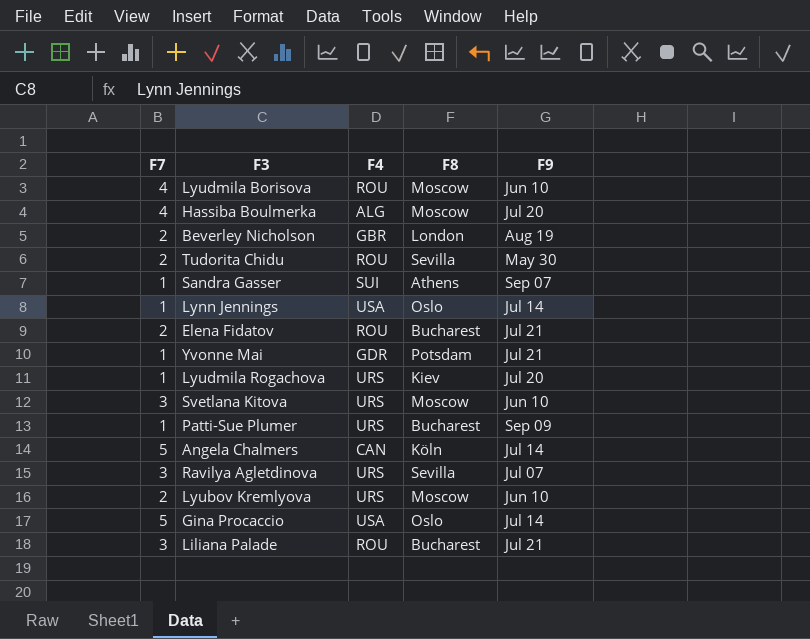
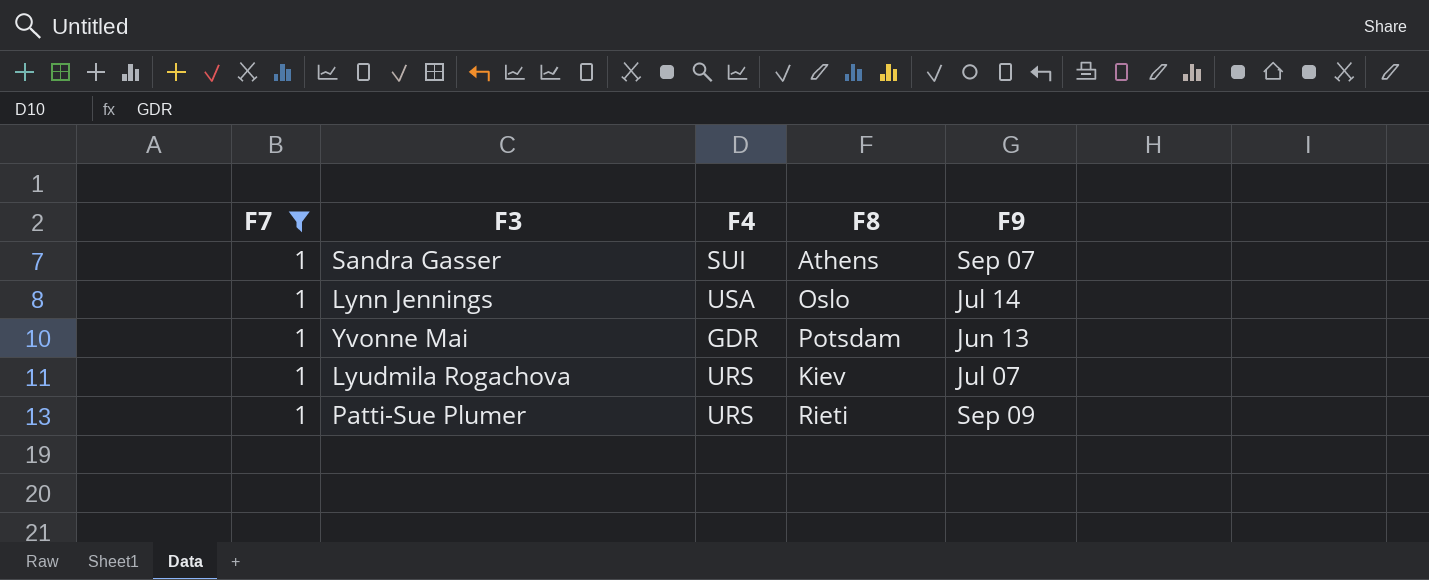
filter: none -> F7 = 1
Yvonne Mai | F9: Jul 21 -> Jun 13
Lyudmila Rogachova | F9: Jul 20 -> Jul 07
Patti-Sue Plumer | F8: Bucharest -> Rieti

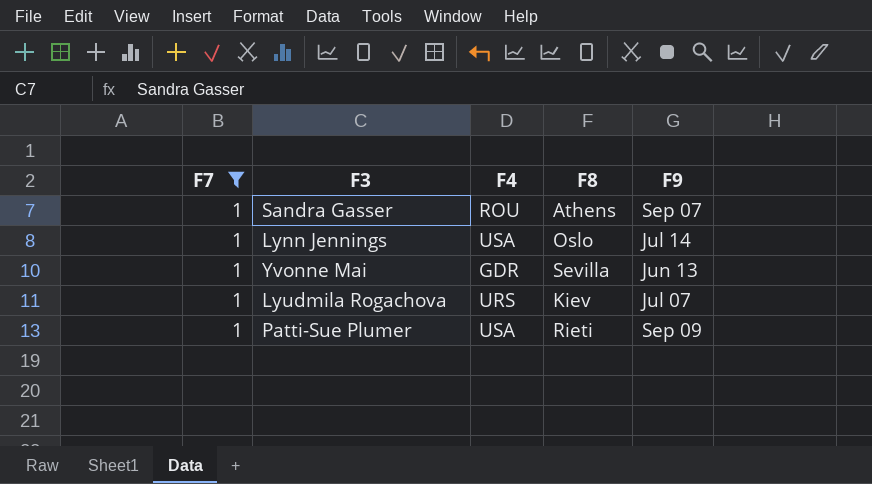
Sandra Gasser | F4: SUI -> ROU
Yvonne Mai | F8: Potsdam -> Sevilla
Patti-Sue Plumer | F4: URS -> USA

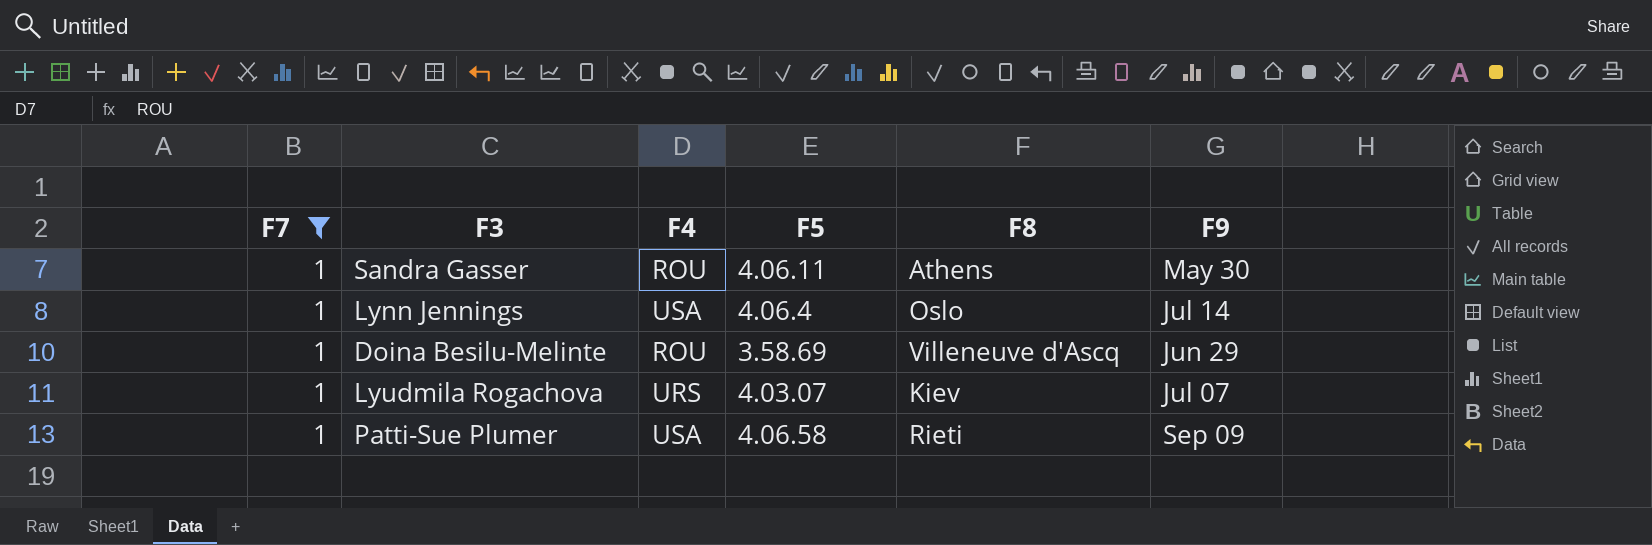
column F5 | position: none -> 4
row Yvonne Mai: 1 | GDR | Sevilla | Jun 13 -> none
Sandra Gasser | F9: Sep 07 -> May 30
row Doina Besilu-Melinte: none -> 1 | ROU | 3.58.69 | Villeneuve d'Ascq | Jun 29

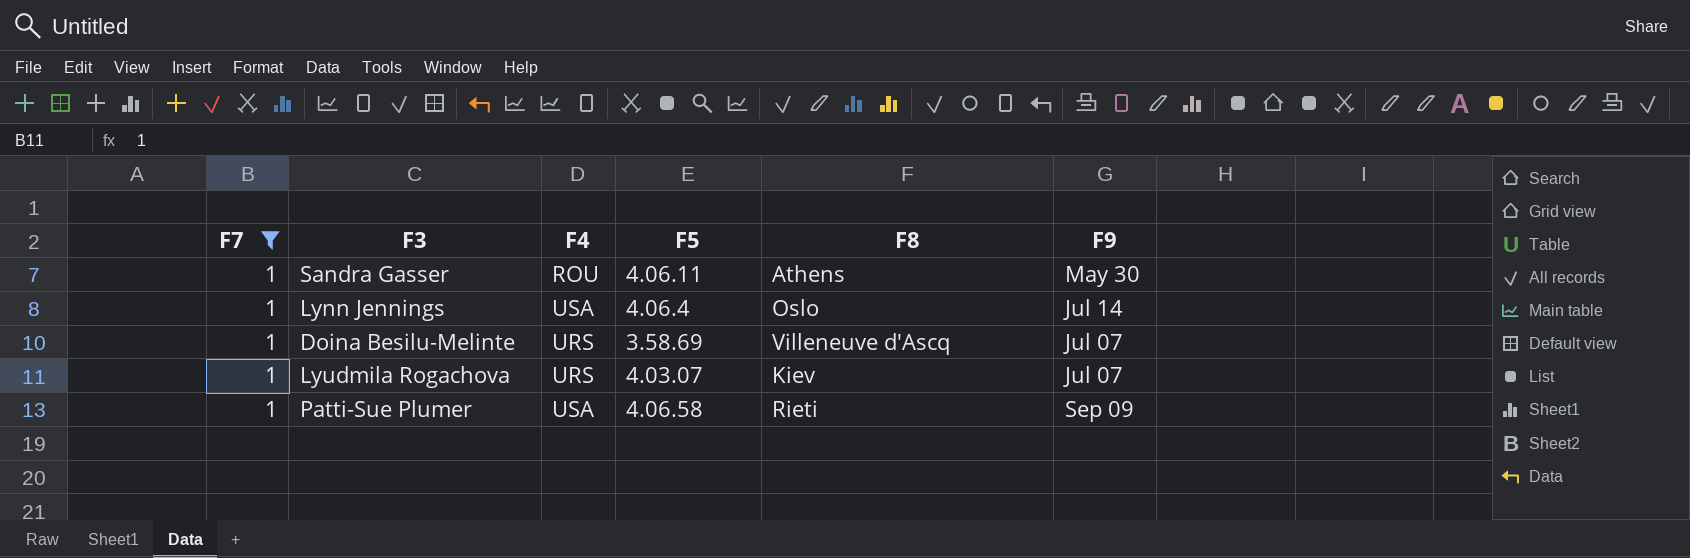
Doina Besilu-Melinte | F4: ROU -> URS
Doina Besilu-Melinte | F9: Jun 29 -> Jul 07

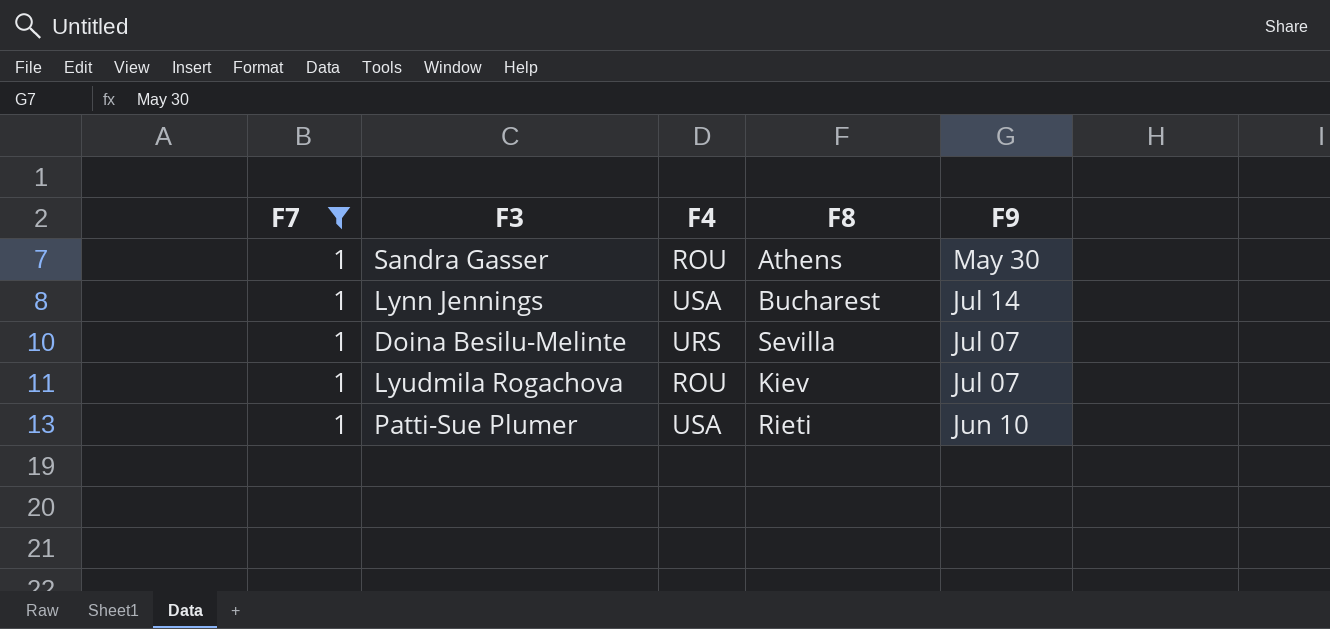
column F5 | position: 4 -> none
Lynn Jennings | F8: Oslo -> Bucharest
Doina Besilu-Melinte | F8: Villeneuve d'Ascq -> Sevilla
Lyudmila Rogachova | F4: URS -> ROU
Patti-Sue Plumer | F9: Sep 09 -> Jun 10

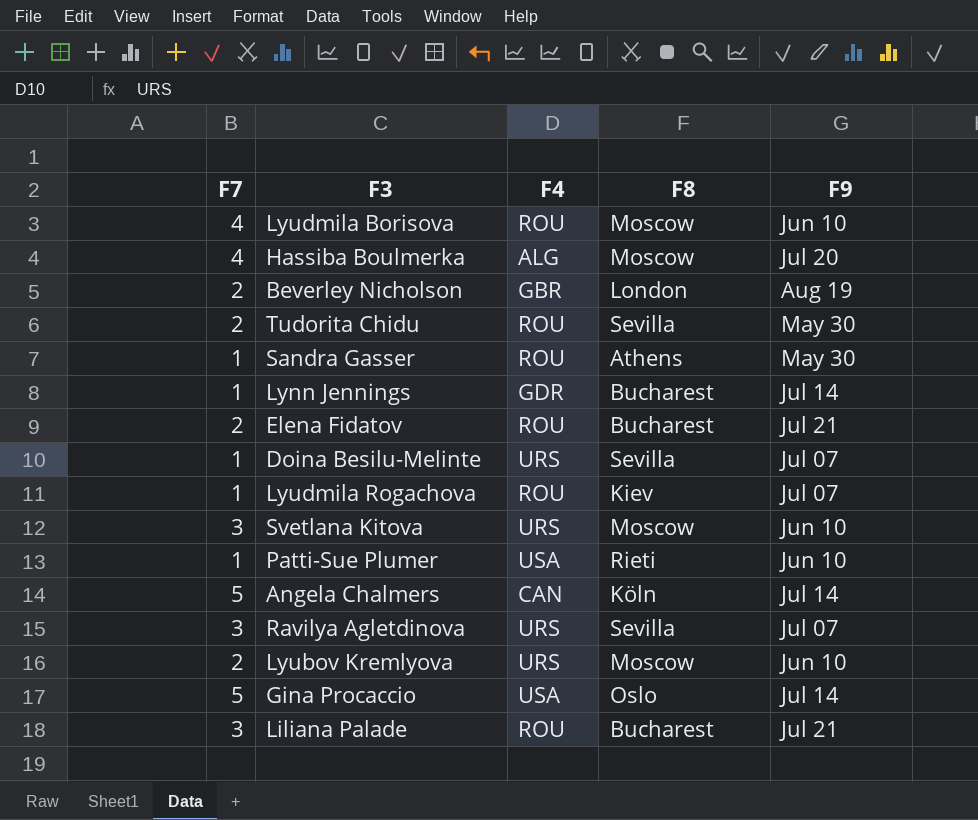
filter: F7 = 1 -> none
Lynn Jennings | F4: USA -> GDR

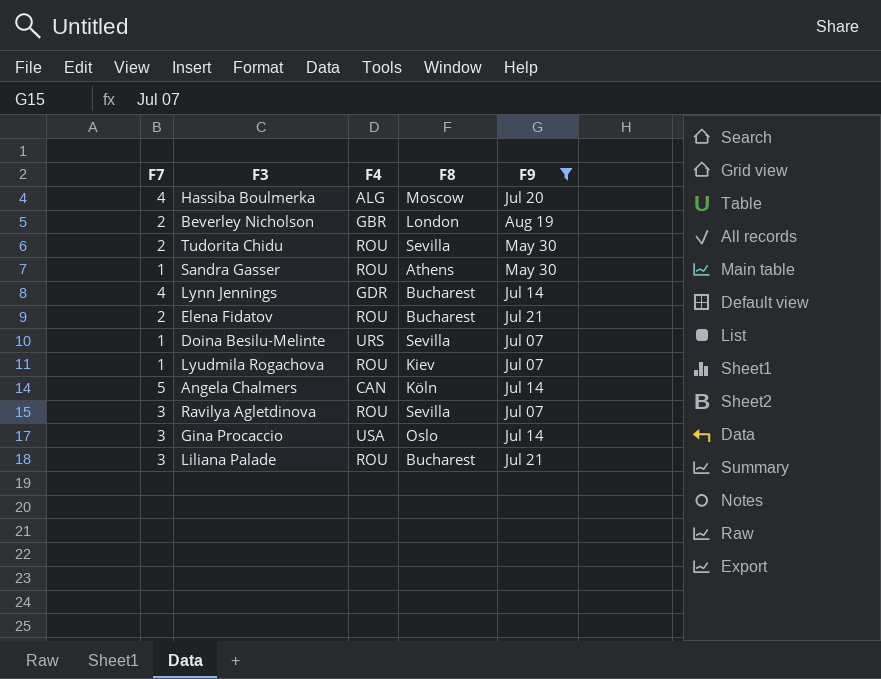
filter: none -> F9 != Jun 10
Lynn Jennings | F7: 1 -> 4
Ravilya Agletdinova | F4: URS -> ROU
Gina Procaccio | F7: 5 -> 3

